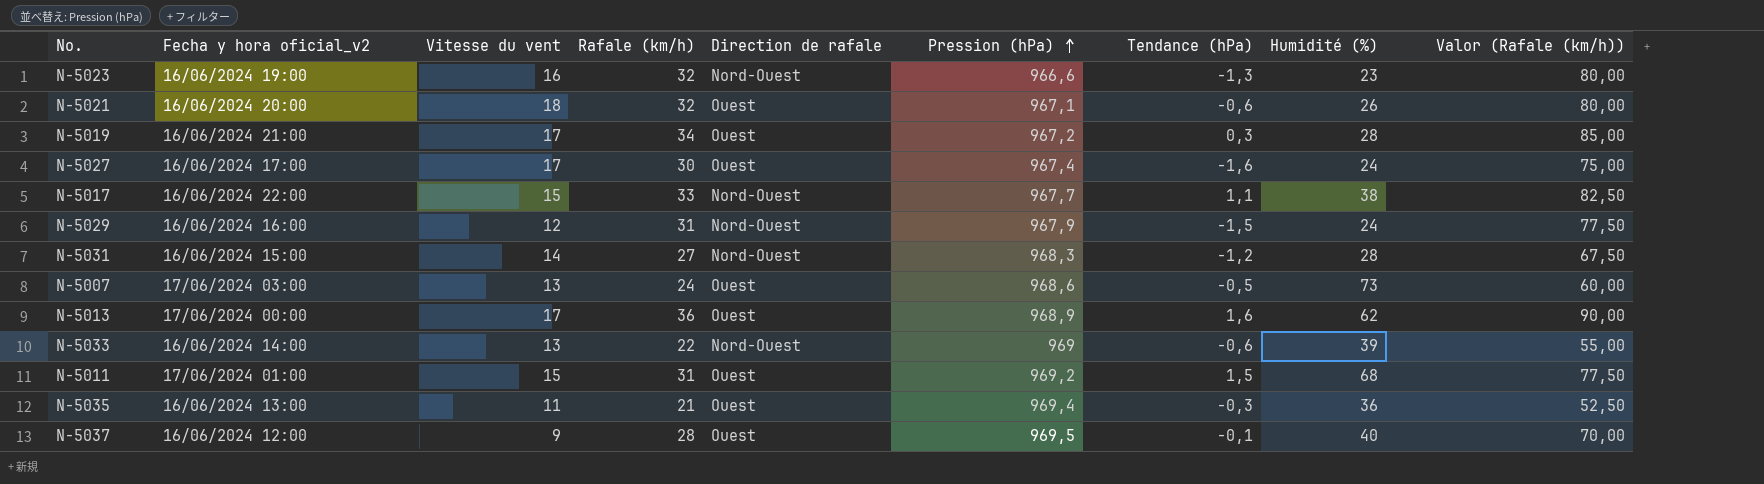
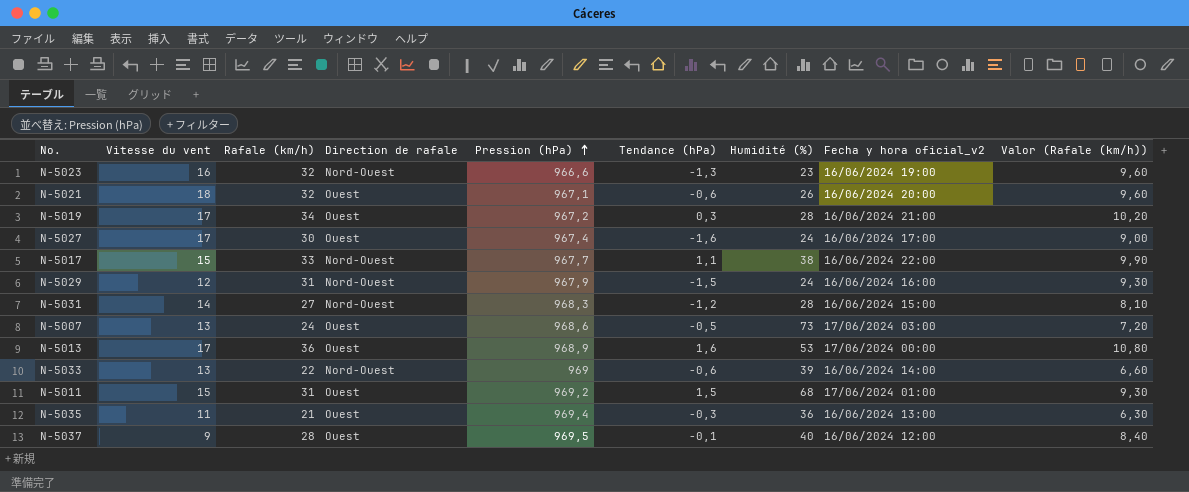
column Fecha y hora oficial_v2 | position: 2 -> 8
column Valor (Rafale (km/h)) | formula: [Rafale (km/h)] * 2,5 -> [Rafale (km/h)] * 0,3
N-5013 | Humidité (%): 62 -> 53

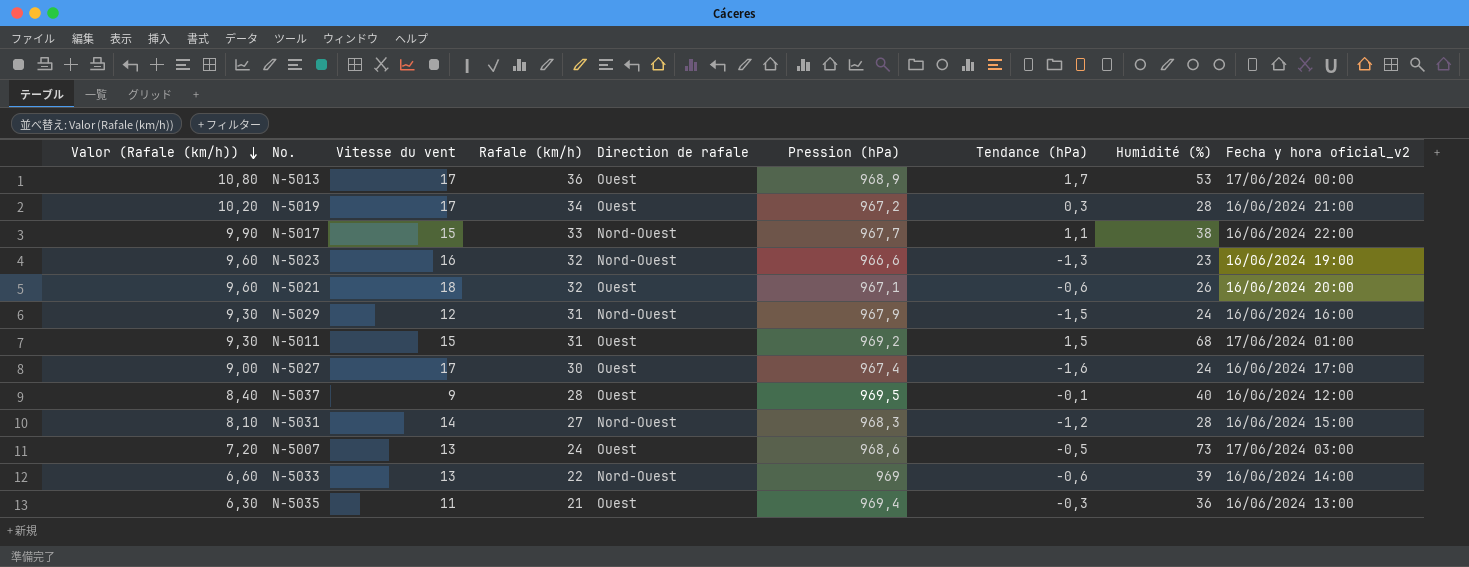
row order: Pression (hPa) ascending -> Valor (Rafale (km/h)) descending
column Valor (Rafale (km/h)) | position: 9 -> 1
N-5013 | Tendance (hPa): 1,6 -> 1,7

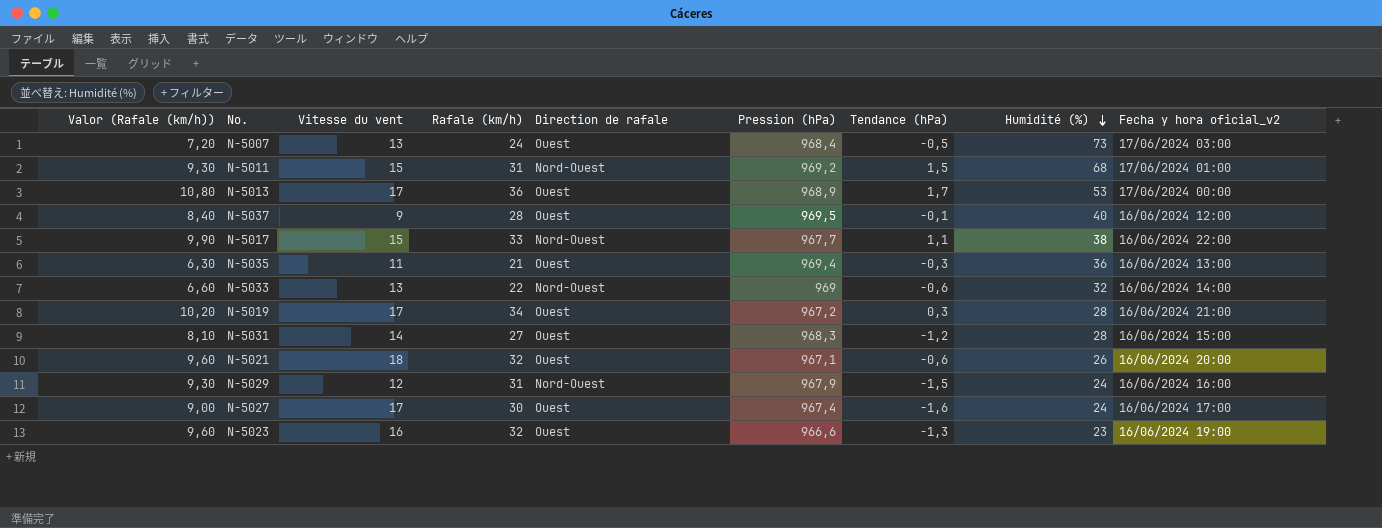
row order: Valor (Rafale (km/h)) descending -> Humidité (%) descending
N-5007 | Pression (hPa): 968,6 -> 968,4
N-5011 | Direction de rafale: Ouest -> Nord-Ouest
N-5033 | Humidité (%): 39 -> 32
N-5031 | Direction de rafale: Nord-Ouest -> Ouest
N-5023 | Direction de rafale: Nord-Ouest -> Ouest

